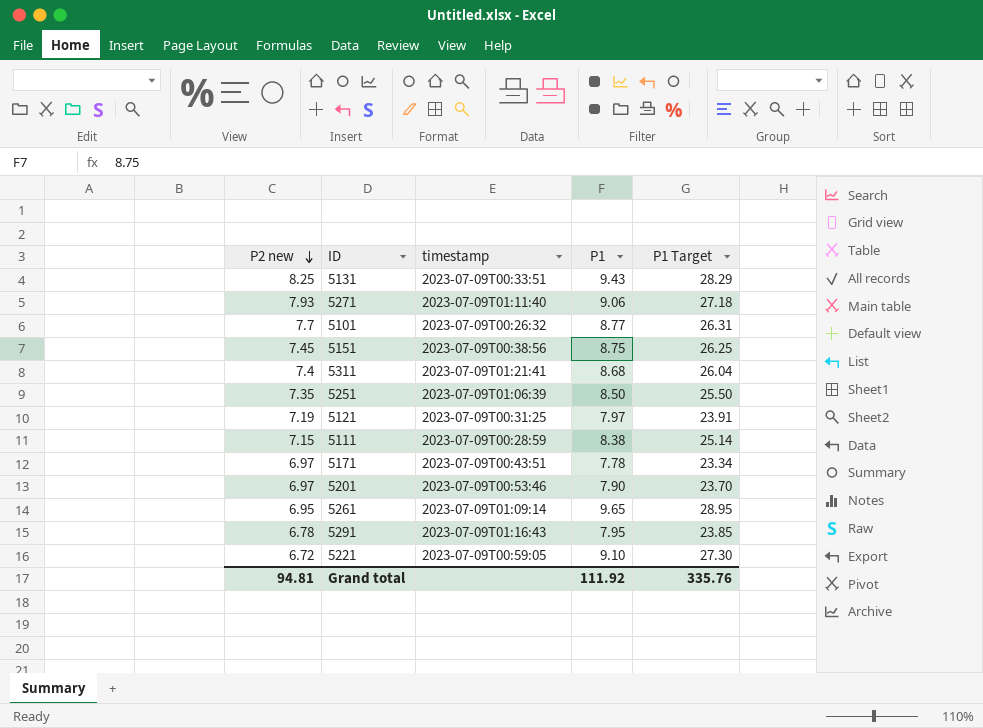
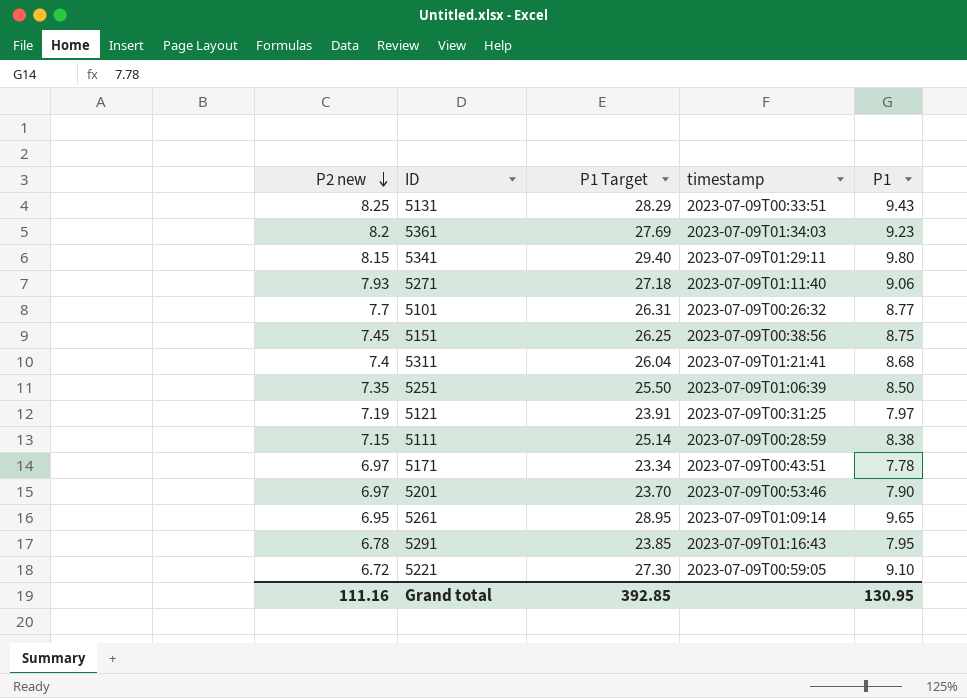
column P1 Target | position: 5 -> 3
row 5361: none -> 8.2 | 27.69 | 2023-07-09T01:34:03 | 9.23
row 5341: none -> 8.15 | 29.40 | 2023-07-09T01:29:11 | 9.80
Grand total | P2 new: 94.81 -> 111.16
Grand total | P1 Target: 335.76 -> 392.85
Grand total | P1: 111.92 -> 130.95

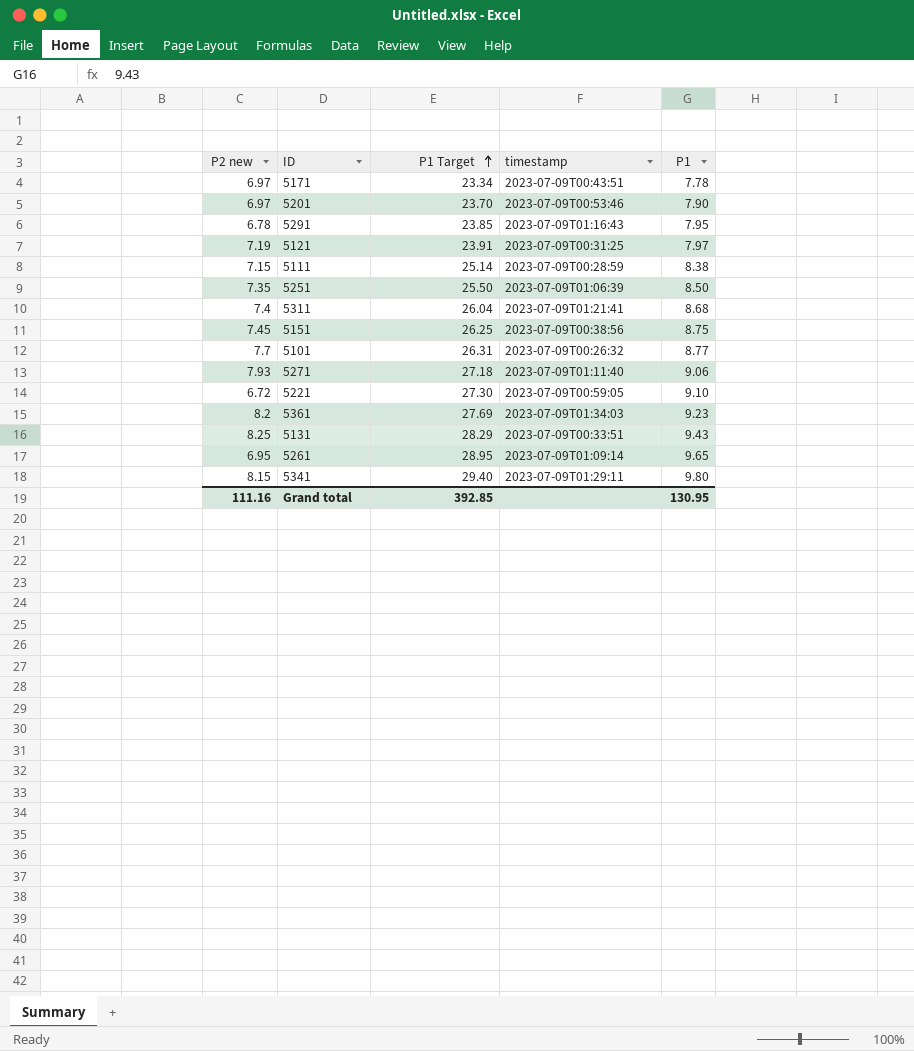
row order: P2 new descending -> P1 Target ascending

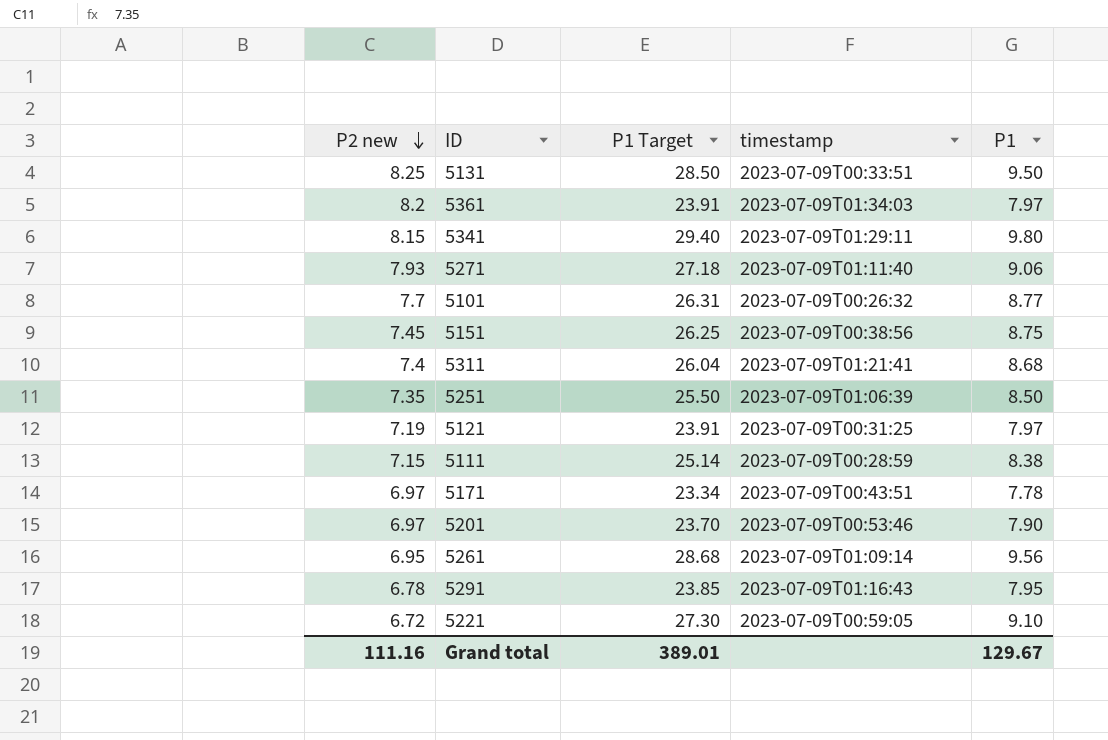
row order: P1 Target ascending -> P2 new descending
5131 | P1 Target: 28.29 -> 28.50
5131 | P1: 9.43 -> 9.50
5361 | P1 Target: 27.69 -> 23.91
5361 | P1: 9.23 -> 7.97
5261 | P1 Target: 28.95 -> 28.68
5261 | P1: 9.65 -> 9.56
Grand total | P1 Target: 392.85 -> 389.01
Grand total | P1: 130.95 -> 129.67

